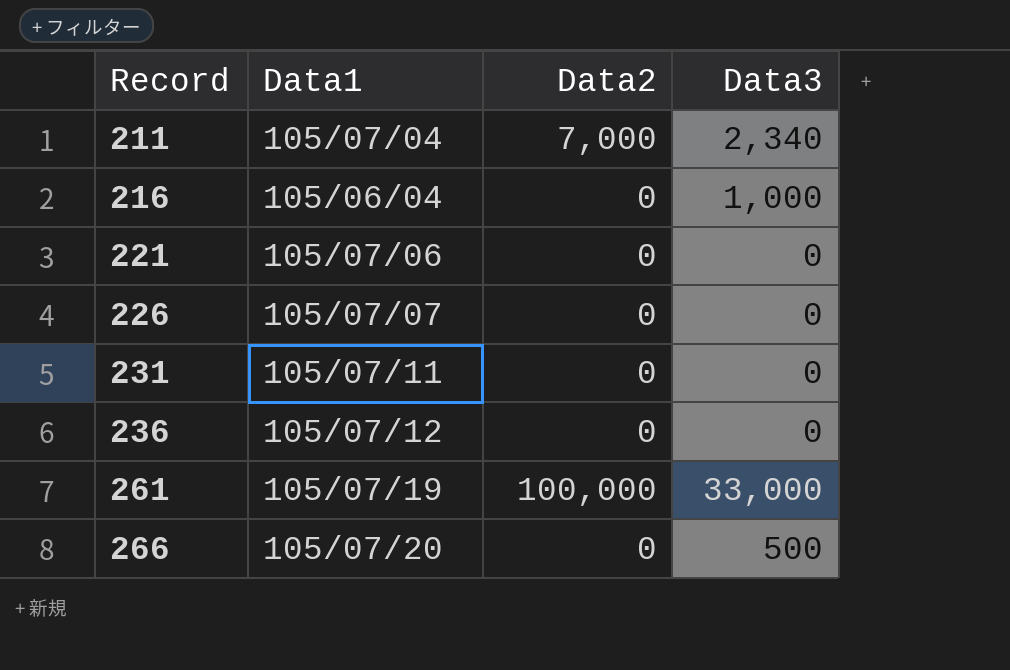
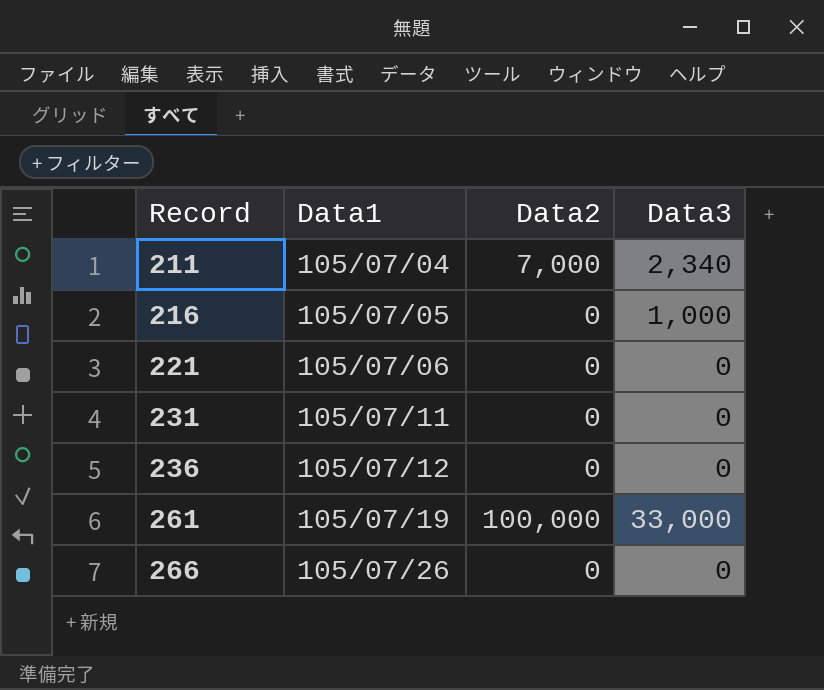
row 226: 105/07/07 | 0 | 0 -> none
216 | Data1: 105/06/04 -> 105/07/05
266 | Data1: 105/07/20 -> 105/07/26
266 | Data3: 500 -> 0

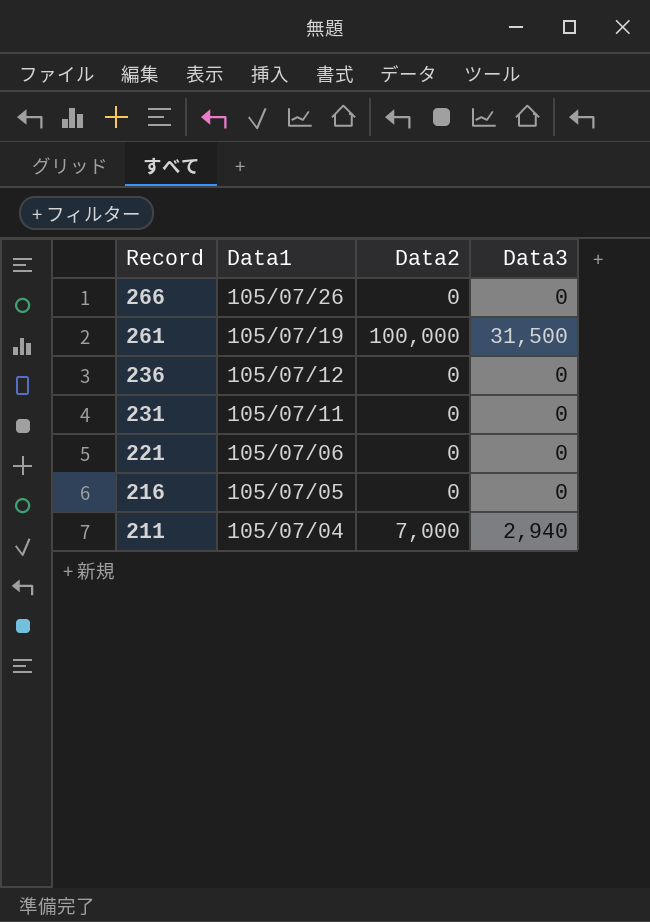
row order: Record ascending -> Record descending
261 | Data3: 33,000 -> 31,500
216 | Data3: 1,000 -> 0
211 | Data3: 2,340 -> 2,940

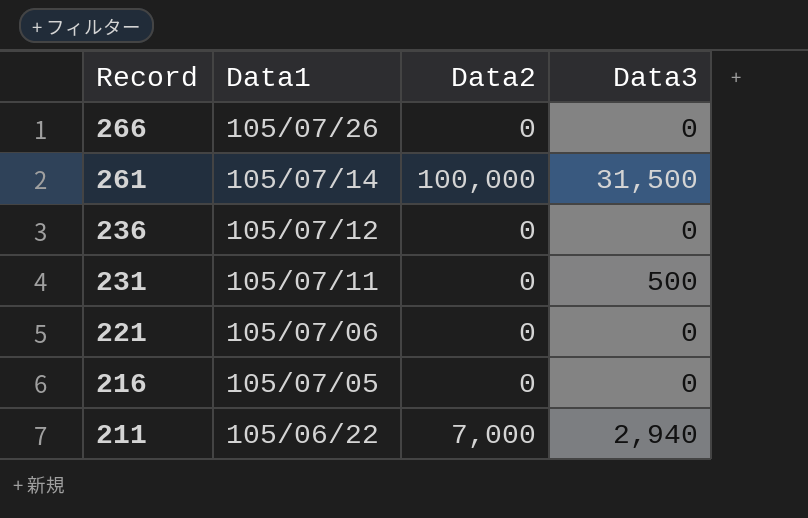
261 | Data1: 105/07/19 -> 105/07/14
231 | Data3: 0 -> 500
211 | Data1: 105/07/04 -> 105/06/22

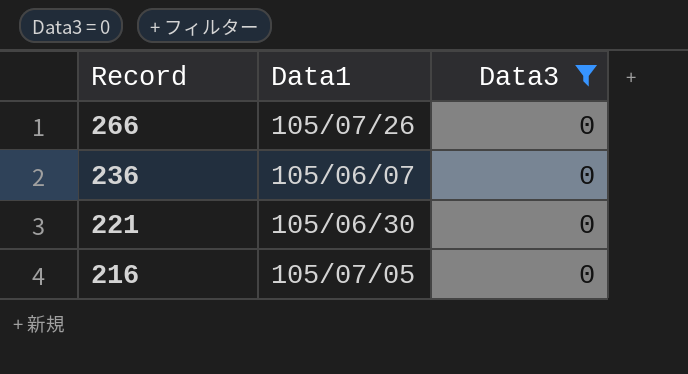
filter: none -> Data3 = 0
column Data2 | position: 3 -> none
236 | Data1: 105/07/12 -> 105/06/07
221 | Data1: 105/07/06 -> 105/06/30

